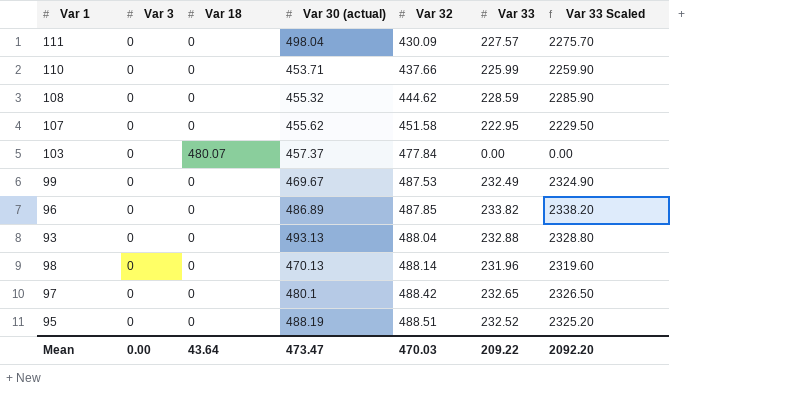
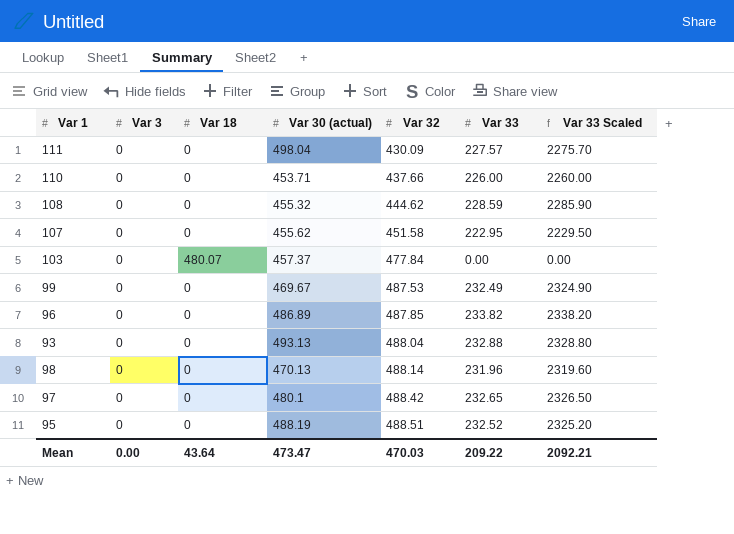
110 | Var 33: 225.99 -> 226.00
110 | Var 33 Scaled: 2259.90 -> 2260.00
Mean | Var 33 Scaled: 2092.20 -> 2092.21

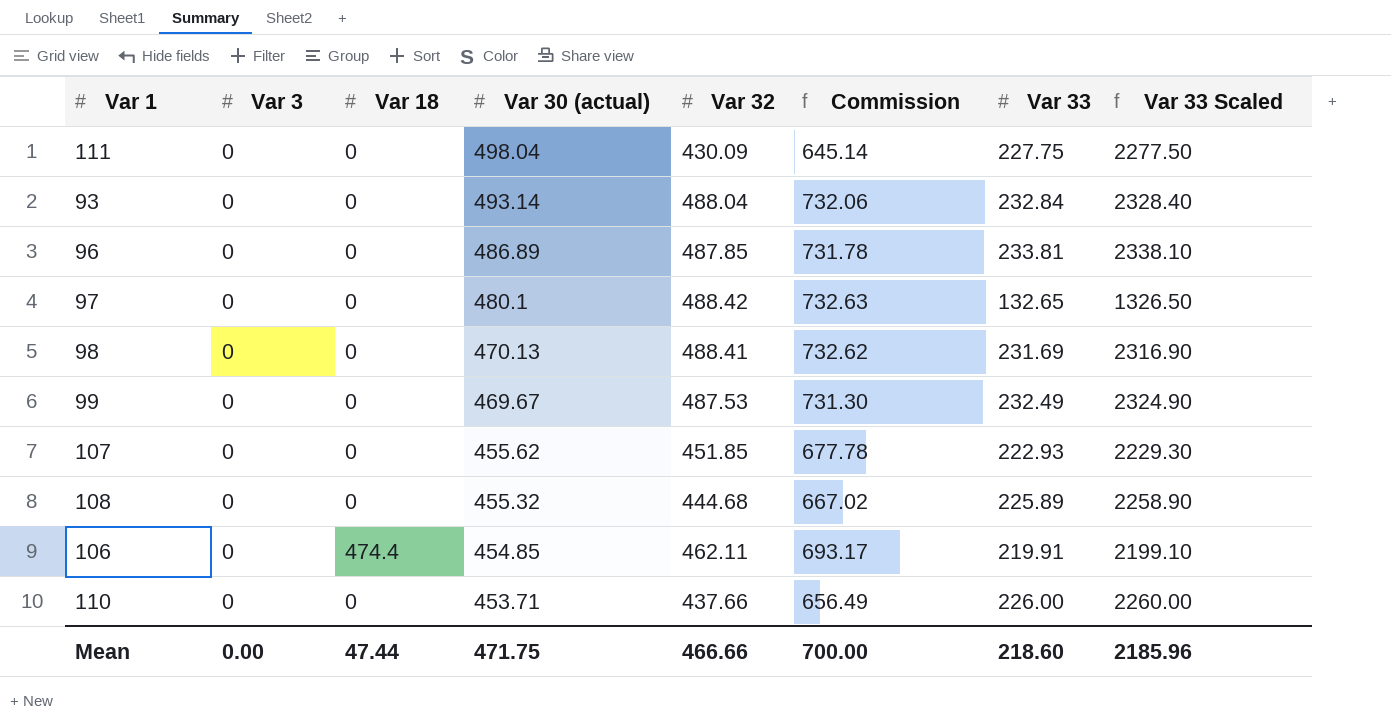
row order: Var 32 ascending -> Var 30 (actual) descending
column Commission | formula: none -> [Var 32] * 1.5
row 103: 0 | 480.07 | 457.37 | 477.84 | 0.00 | 0.00 -> none
row 95: 0 | 0 | 488.19 | 488.51 | 232.52 | 2325.20 -> none
111 | Var 33: 227.57 -> 227.75
111 | Var 33 Scaled: 2275.70 -> 2277.50
93 | Var 30 (actual): 493.13 -> 493.14
93 | Var 33: 232.88 -> 232.84
93 | Var 33 Scaled: 2328.80 -> 2328.40
96 | Var 33: 233.82 -> 233.81
96 | Var 33 Scaled: 2338.20 -> 2338.10
97 | Var 33: 232.65 -> 132.65
97 | Var 33 Scaled: 2326.50 -> 1326.50
98 | Var 32: 488.14 -> 488.41
98 | Var 33: 231.96 -> 231.69
98 | Var 33 Scaled: 2319.60 -> 2316.90
107 | Var 32: 451.58 -> 451.85
107 | Var 33: 222.95 -> 222.93
107 | Var 33 Scaled: 2229.50 -> 2229.30
108 | Var 32: 444.62 -> 444.68
108 | Var 33: 228.59 -> 225.89
108 | Var 33 Scaled: 2285.90 -> 2258.90
row 106: none -> 0 | 474.4 | 454.85 | 462.11 | 693.17 | 219.91 | 2199.10
Mean | Var 18: 43.64 -> 47.44
Mean | Var 30 (actual): 473.47 -> 471.75
Mean | Var 32: 470.03 -> 466.66
Mean | Var 33: 209.22 -> 218.60
Mean | Var 33 Scaled: 2092.21 -> 2185.96

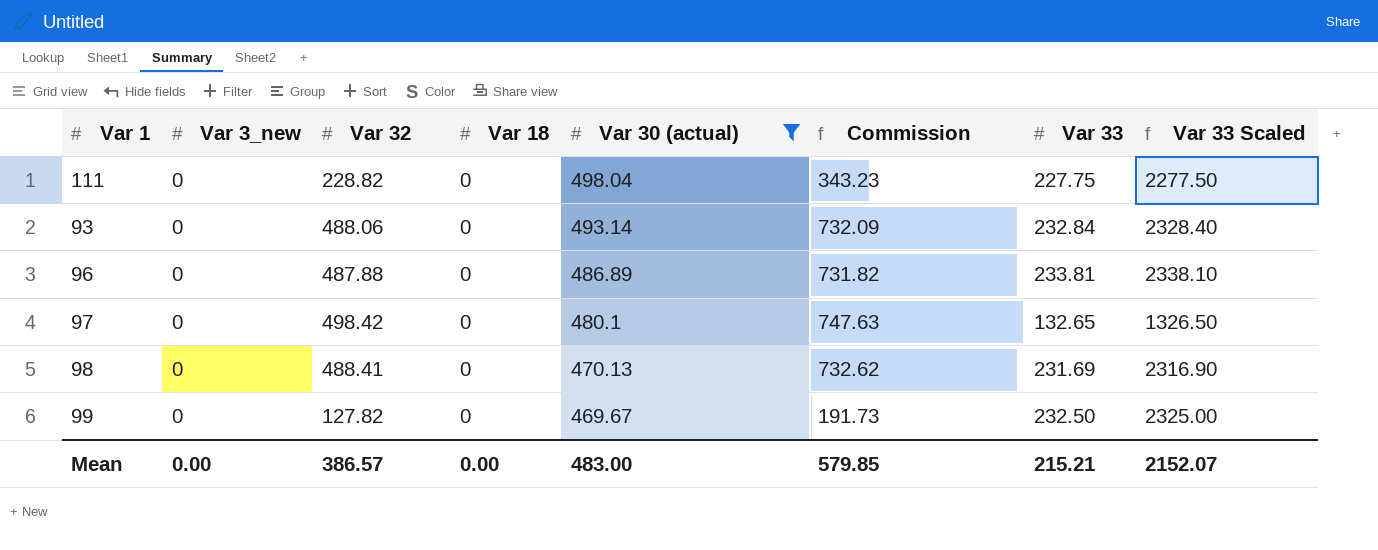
filter: none -> Var 30 (actual) >= 469.67
column name: Var 3 -> Var 3_new
column Var 32 | position: 5 -> 3
111 | Var 32: 430.09 -> 228.82
111 | Commission: 645.14 -> 343.23
93 | Var 32: 488.04 -> 488.06
93 | Commission: 732.06 -> 732.09
96 | Var 32: 487.85 -> 487.88
96 | Commission: 731.78 -> 731.82
97 | Var 32: 488.42 -> 498.42
97 | Commission: 732.63 -> 747.63
99 | Var 32: 487.53 -> 127.82
99 | Commission: 731.30 -> 191.73
99 | Var 33: 232.49 -> 232.50
99 | Var 33 Scaled: 2324.90 -> 2325.00
Mean | Var 32: 466.66 -> 386.57
Mean | Var 18: 47.44 -> 0.00
Mean | Var 30 (actual): 471.75 -> 483.00
Mean | Commission: 700.00 -> 579.85
Mean | Var 33: 218.60 -> 215.21
Mean | Var 33 Scaled: 2185.96 -> 2152.07

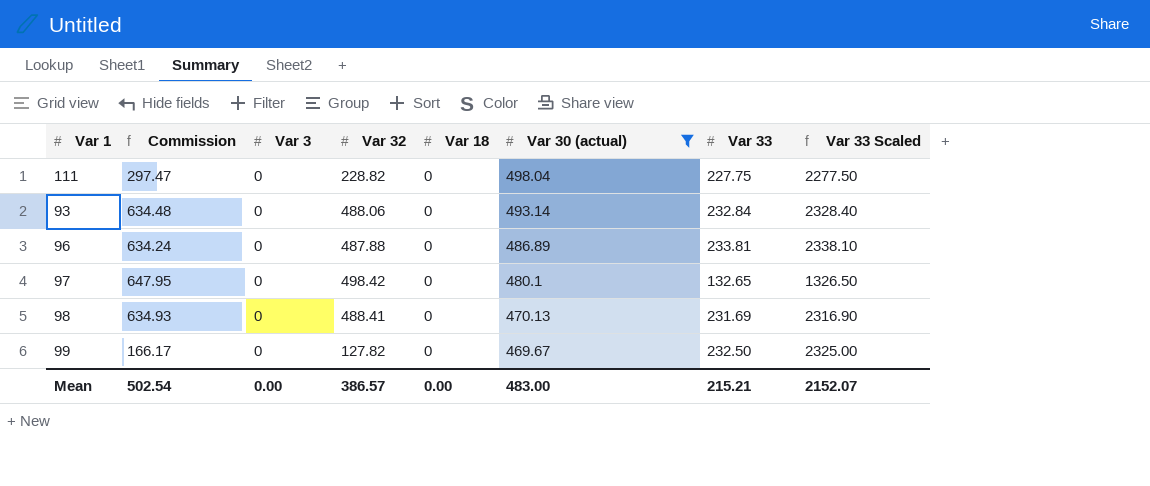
column Commission | formula: [Var 32] * 1.5 -> [Var 32] * 1.3
column Commission | position: 6 -> 2
column name: Var 3_new -> Var 3
Mean | Commission: 579.85 -> 502.54

